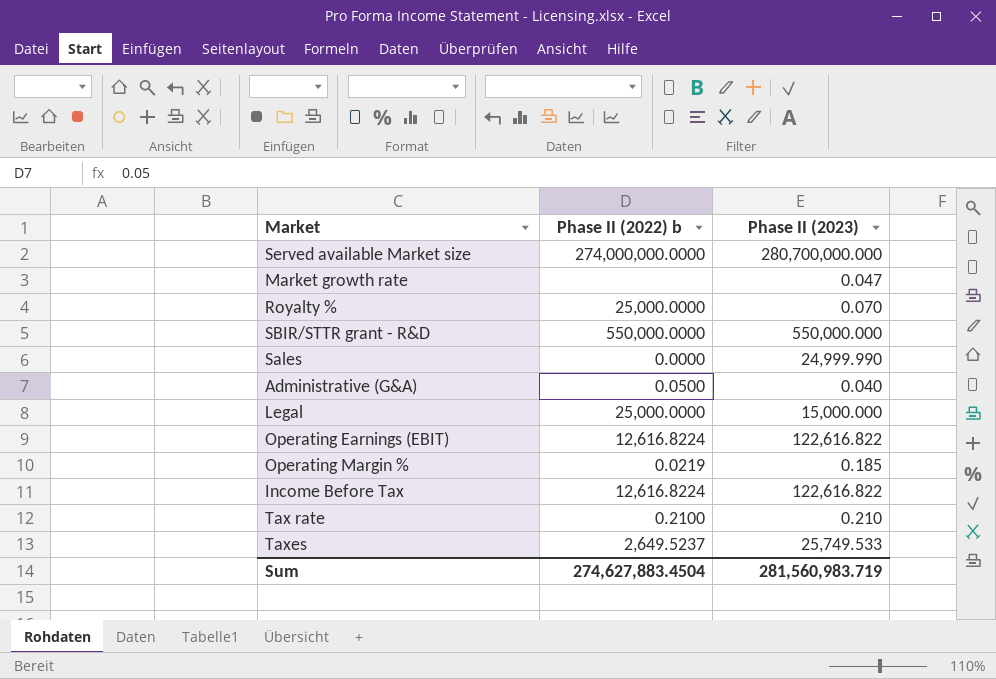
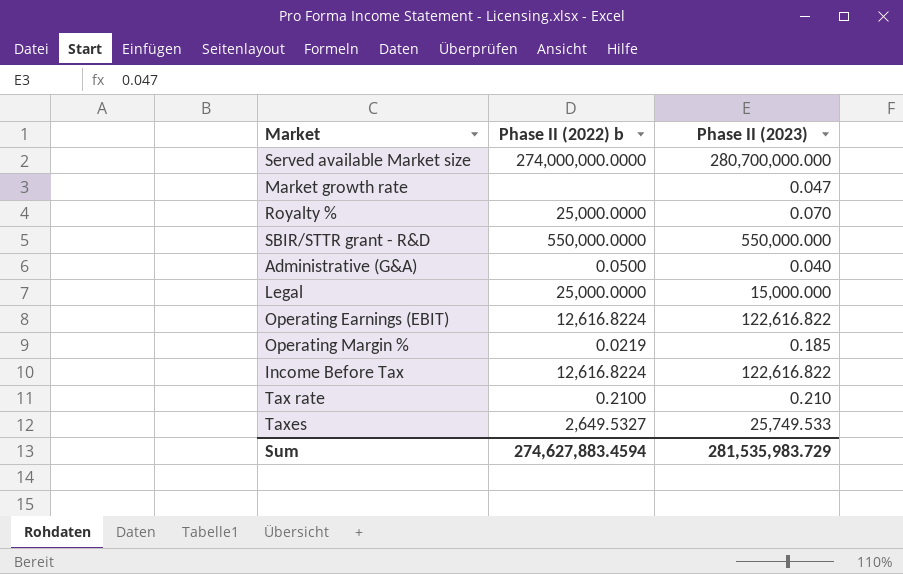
row Sales: 0.0000 | 24,999.990 -> none
Taxes | Phase II (2022) b: 2,649.5237 -> 2,649.5327
Sum | Phase II (2022) b: 274,627,883.4504 -> 274,627,883.4594
Sum | Phase II (2023): 281,560,983.719 -> 281,535,983.729

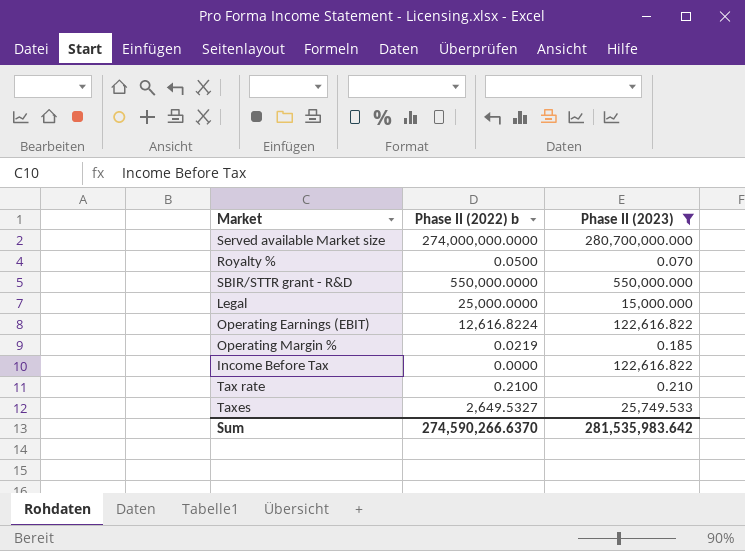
filter: none -> Phase II (2023) >= 0.070
Royalty % | Phase II (2022) b: 25,000.0000 -> 0.0500
Income Before Tax | Phase II (2022) b: 12,616.8224 -> 0.0000
Sum | Phase II (2022) b: 274,627,883.4594 -> 274,590,266.6370
Sum | Phase II (2023): 281,535,983.729 -> 281,535,983.642

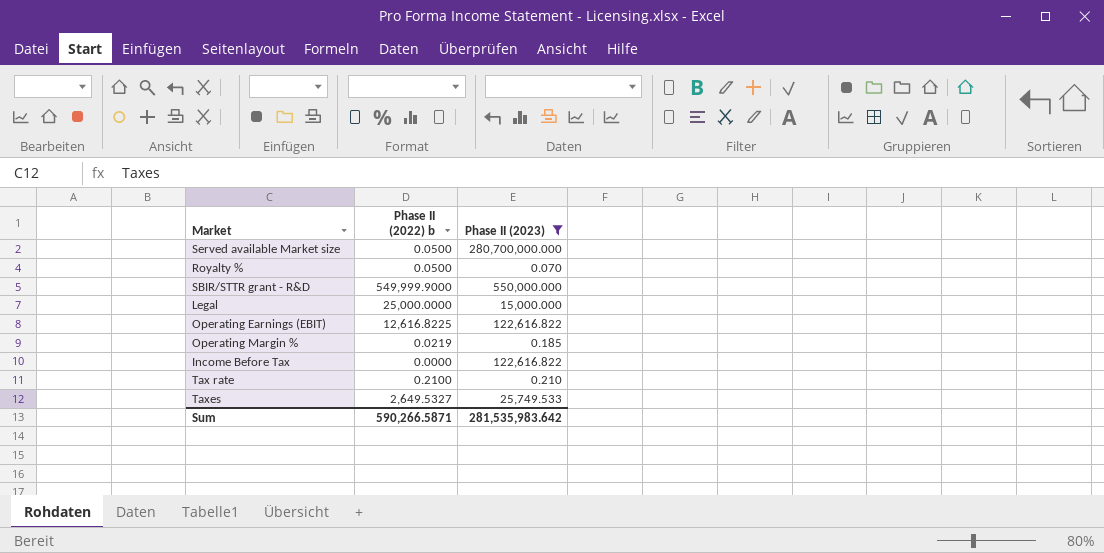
Served available Market size | Phase II (2022) b: 274,000,000.0000 -> 0.0500
SBIR/STTR grant - R&D | Phase II (2022) b: 550,000.0000 -> 549,999.9000
Operating Earnings (EBIT) | Phase II (2022) b: 12,616.8224 -> 12,616.8225
Sum | Phase II (2022) b: 274,590,266.6370 -> 590,266.5871

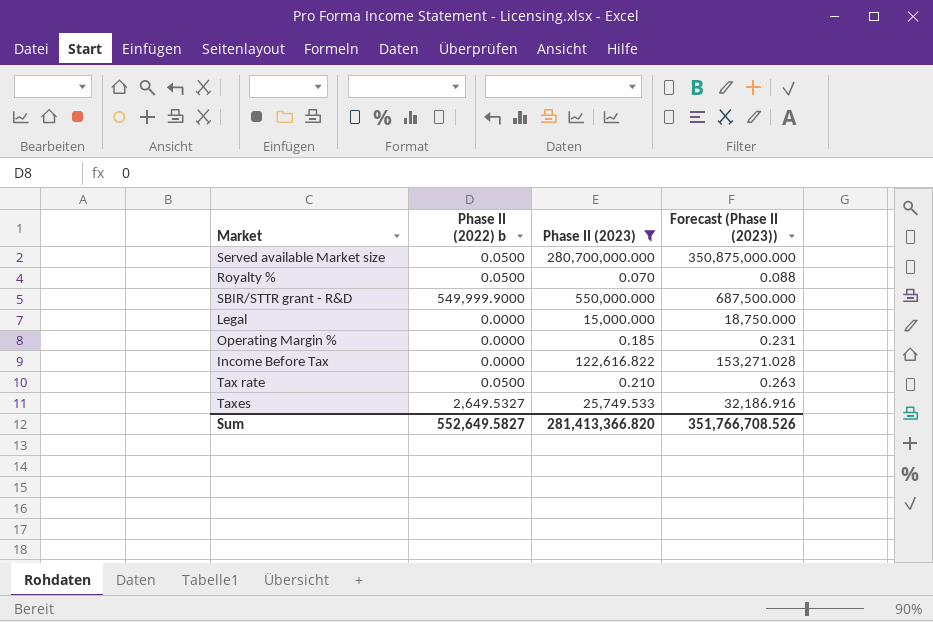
column Forecast (Phase II (2023)) | formula: none -> [Phase II (2023)] * 1.25
row Operating Earnings (EBIT): 12,616.8225 | 122,616.822 -> none
Legal | Phase II (2022) b: 25,000.0000 -> 0.0000
Operating Margin % | Phase II (2022) b: 0.0219 -> 0.0000
Tax rate | Phase II (2022) b: 0.2100 -> 0.0500
Sum | Phase II (2022) b: 590,266.5871 -> 552,649.5827
Sum | Phase II (2023): 281,535,983.642 -> 281,413,366.820

